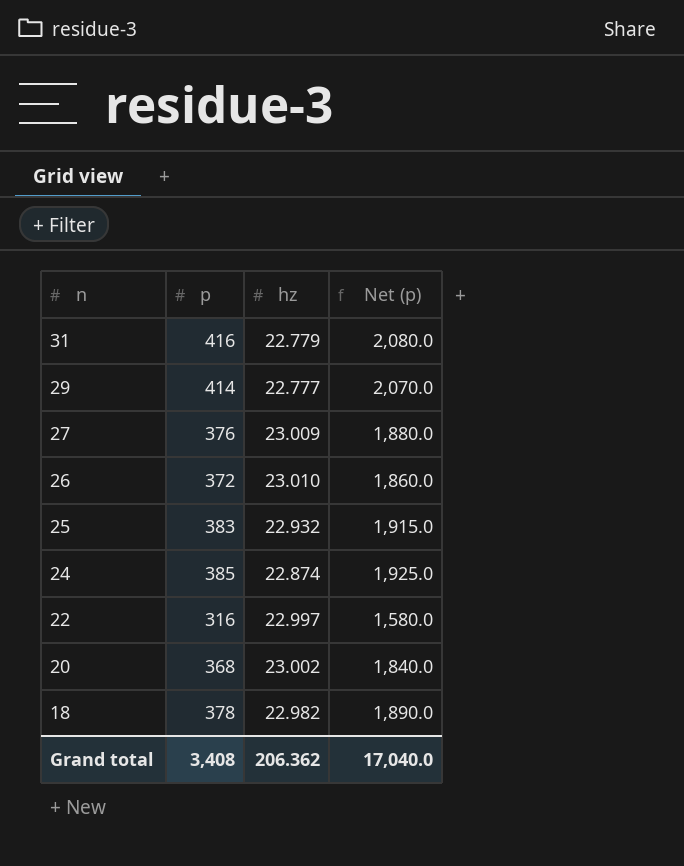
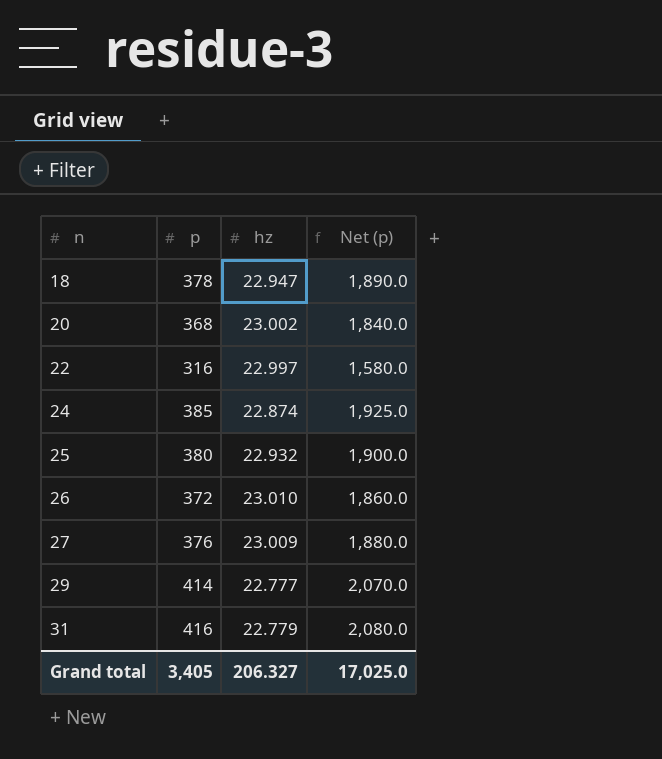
row order: n descending -> n ascending
18 | hz: 22.982 -> 22.947
25 | p: 383 -> 380
25 | Net (p): 1,915.0 -> 1,900.0
Grand total | p: 3,408 -> 3,405
Grand total | hz: 206.362 -> 206.327
Grand total | Net (p): 17,040.0 -> 17,025.0

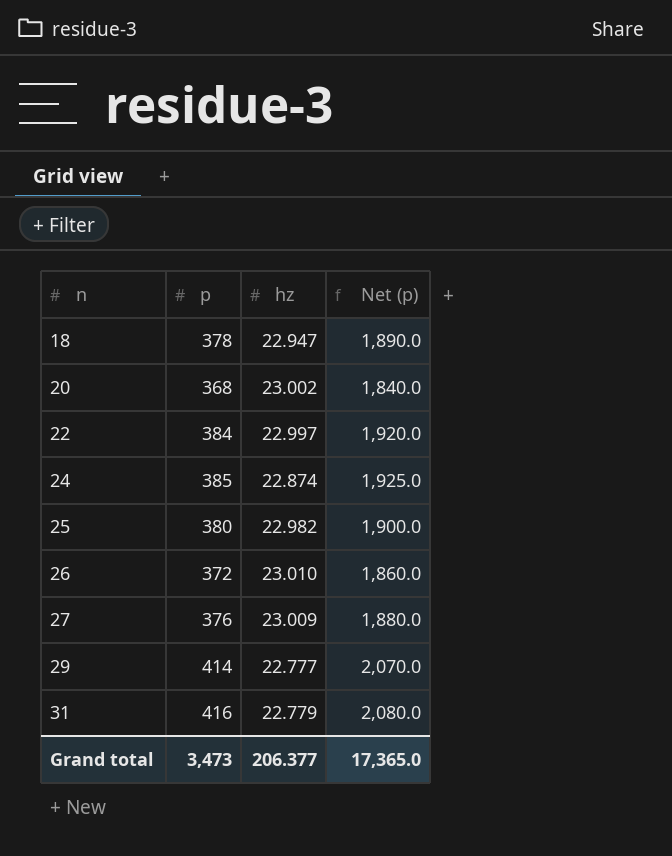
22 | p: 316 -> 384
22 | Net (p): 1,580.0 -> 1,920.0
25 | hz: 22.932 -> 22.982
Grand total | p: 3,405 -> 3,473
Grand total | hz: 206.327 -> 206.377
Grand total | Net (p): 17,025.0 -> 17,365.0

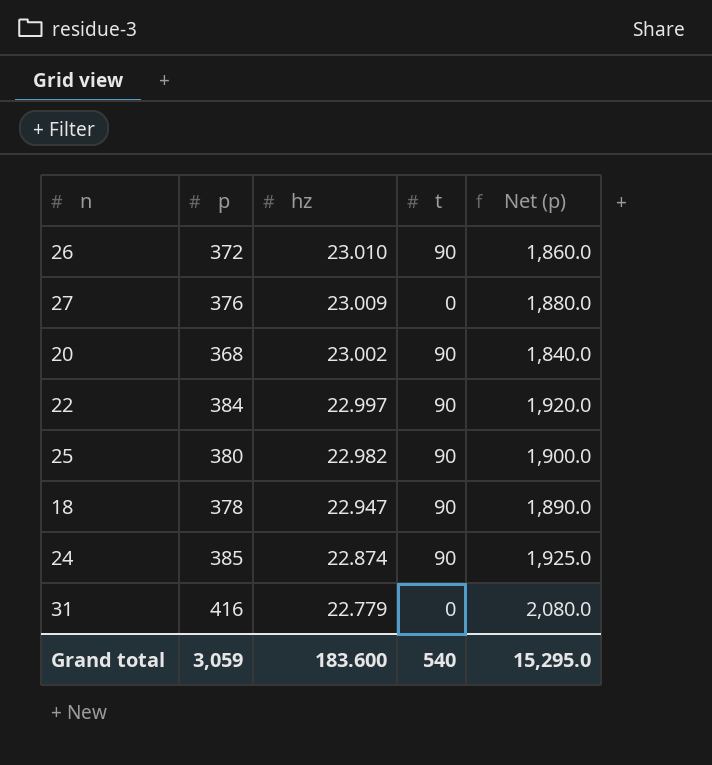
row order: n ascending -> hz descending
column t | position: none -> 4
row 29: 414 | 22.777 | 2,070.0 -> none
Grand total | p: 3,473 -> 3,059
Grand total | hz: 206.377 -> 183.600
Grand total | Net (p): 17,365.0 -> 15,295.0

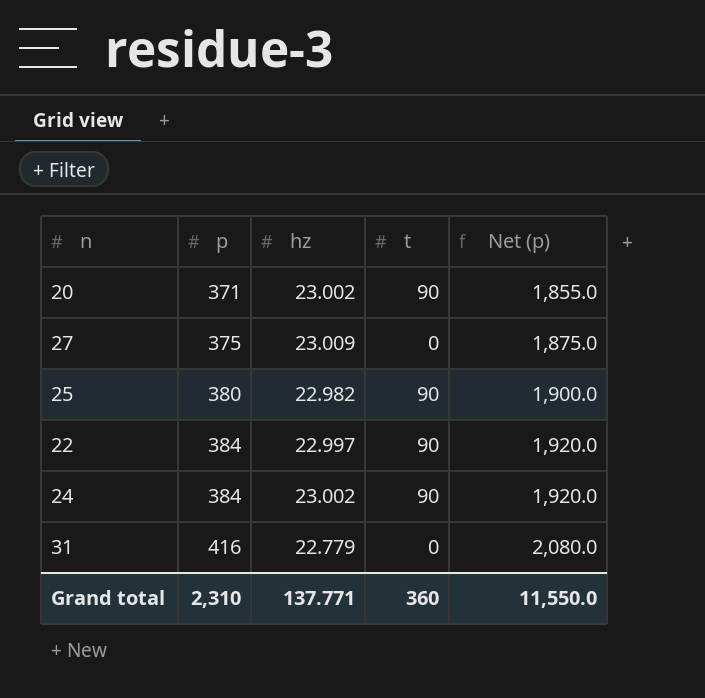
row order: hz descending -> p ascending
row 26: 372 | 23.010 | 90 | 1,860.0 -> none
row 18: 378 | 22.947 | 90 | 1,890.0 -> none
20 | p: 368 -> 371
20 | Net (p): 1,840.0 -> 1,855.0
27 | p: 376 -> 375
27 | Net (p): 1,880.0 -> 1,875.0
24 | p: 385 -> 384
24 | hz: 22.874 -> 23.002
24 | Net (p): 1,925.0 -> 1,920.0
Grand total | p: 3,059 -> 2,310
Grand total | hz: 183.600 -> 137.771
Grand total | t: 540 -> 360
Grand total | Net (p): 15,295.0 -> 11,550.0

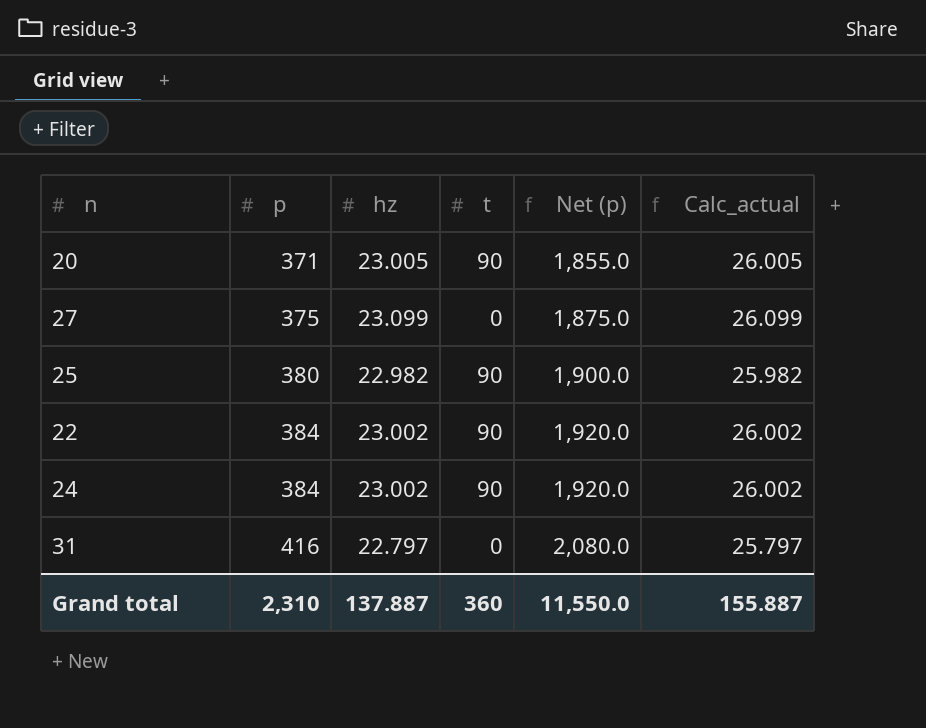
column Calc_actual | formula: none -> [hz] + 3
20 | hz: 23.002 -> 23.005
27 | hz: 23.009 -> 23.099
22 | hz: 22.997 -> 23.002
31 | hz: 22.779 -> 22.797
Grand total | hz: 137.771 -> 137.887

